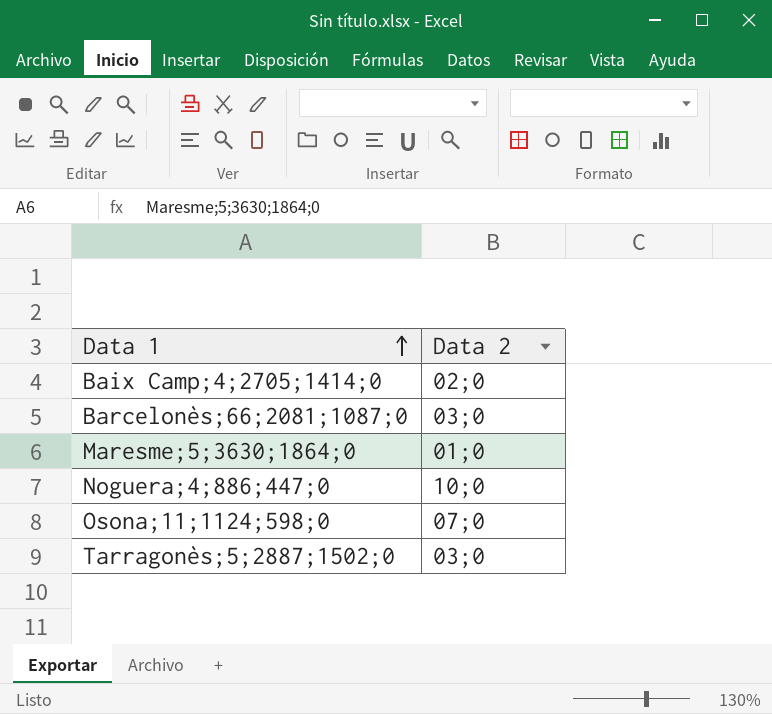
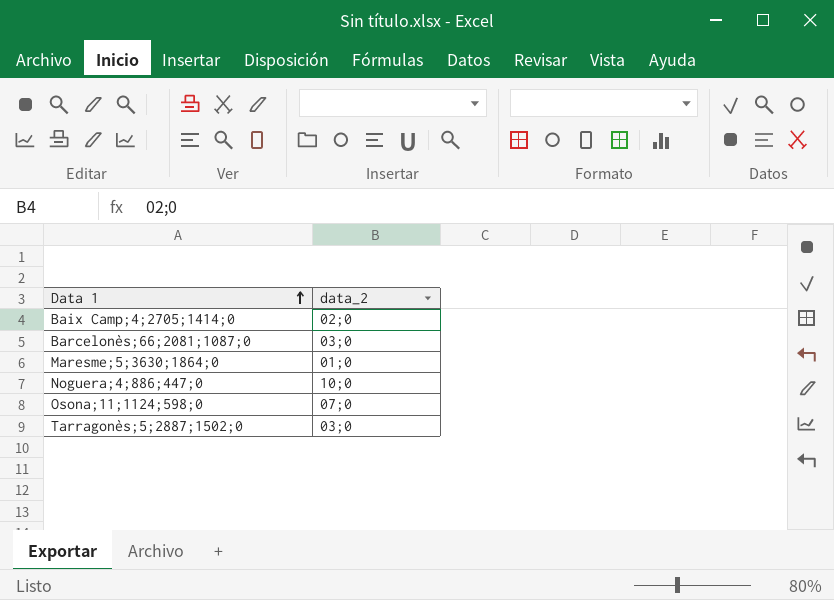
column name: Data 2 -> data_2

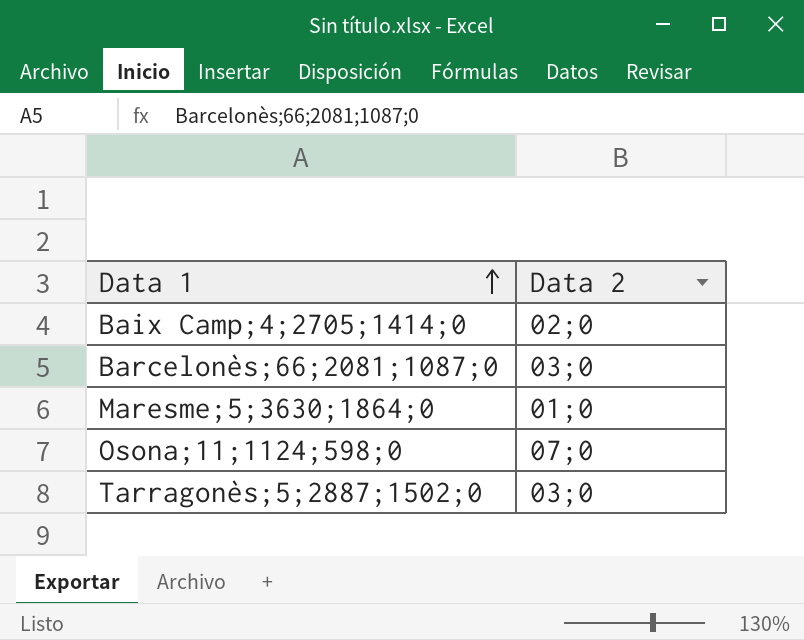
column name: data_2 -> Data 2
row Noguera;4;886;447;0: 10;0 -> none

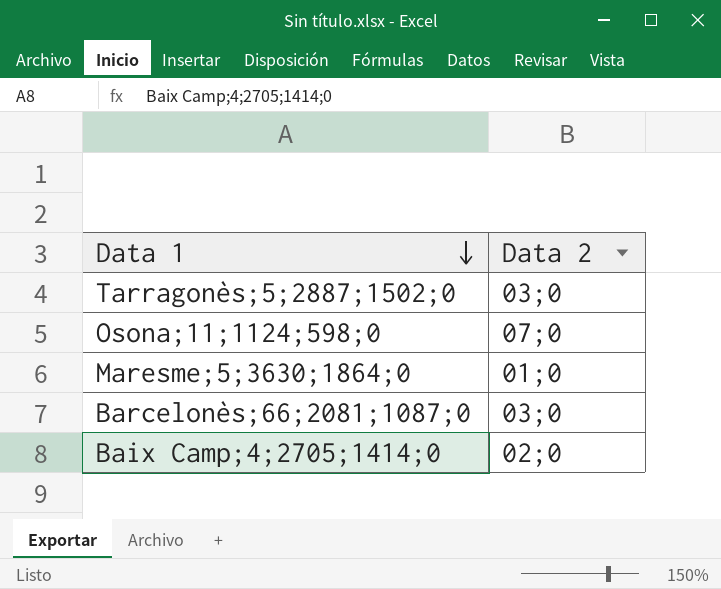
row order: Data 1 ascending -> Data 1 descending

